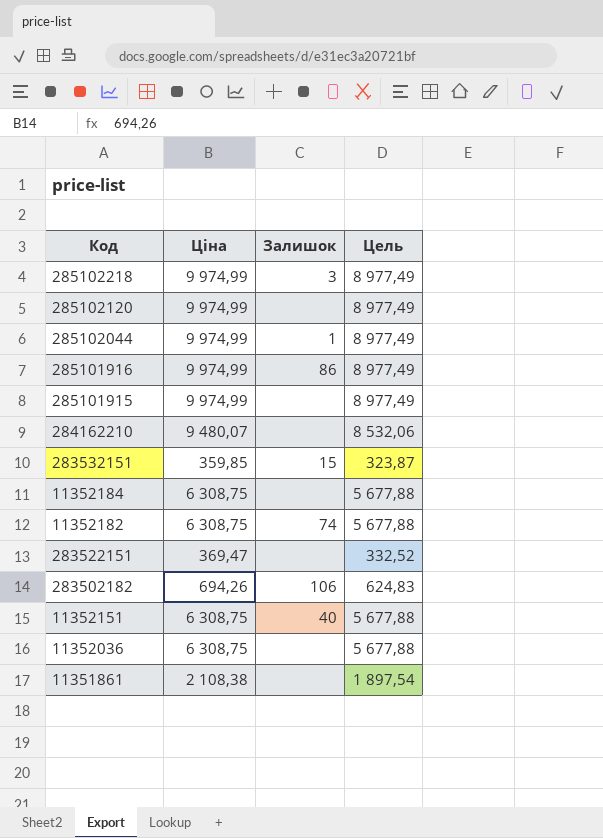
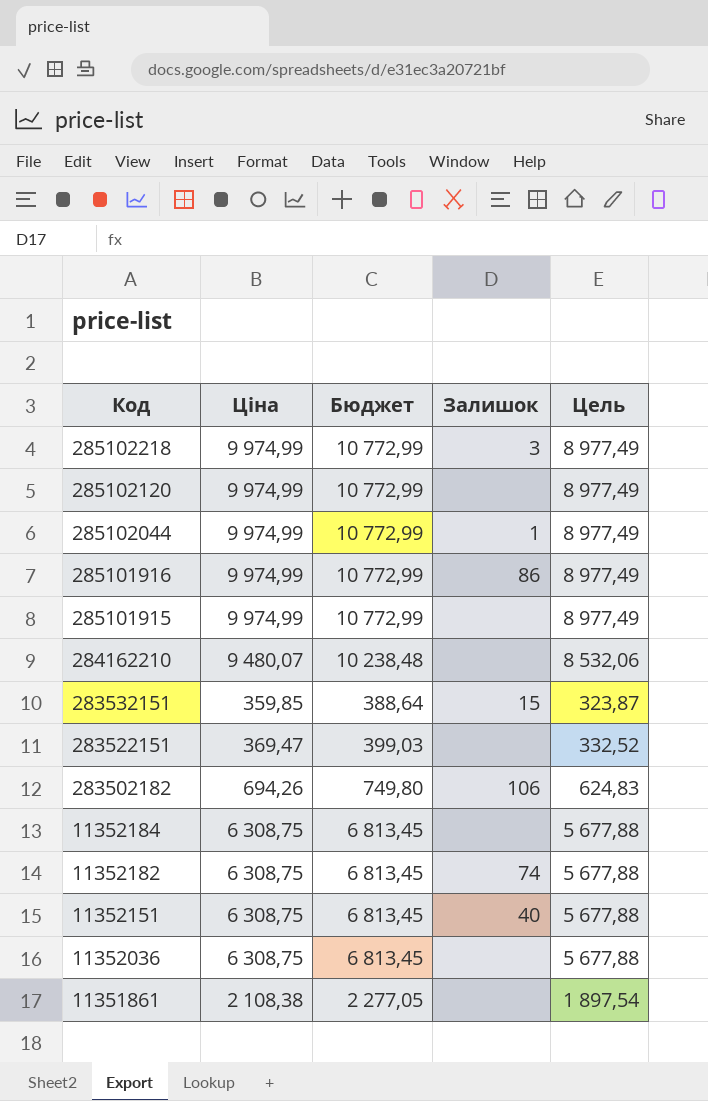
row order: none -> Код descending
column Бюджет | formula: none -> [Ціна] * 1,08

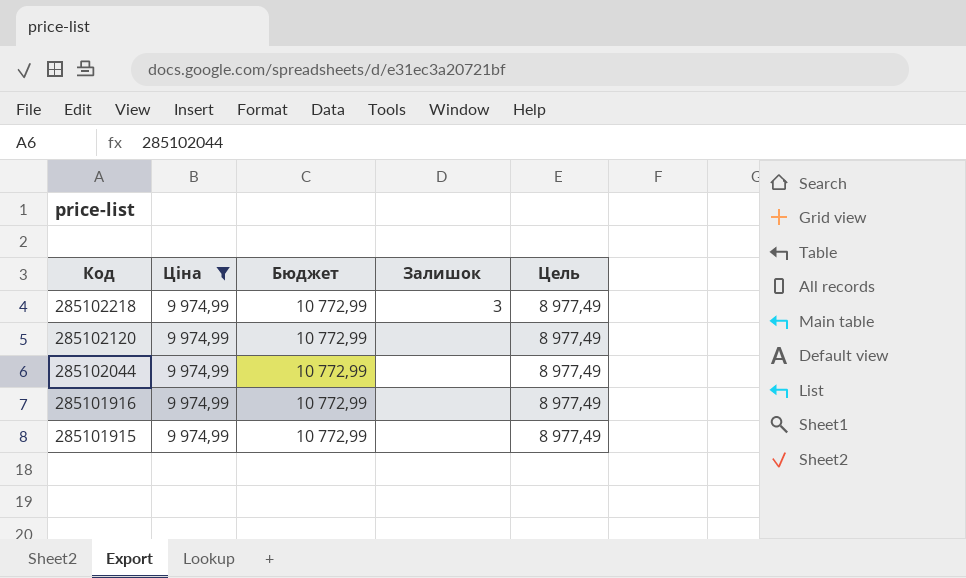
filter: none -> Ціна = 9 974,99
285102044 | Залишок: 1 -> none
285101916 | Залишок: 86 -> none

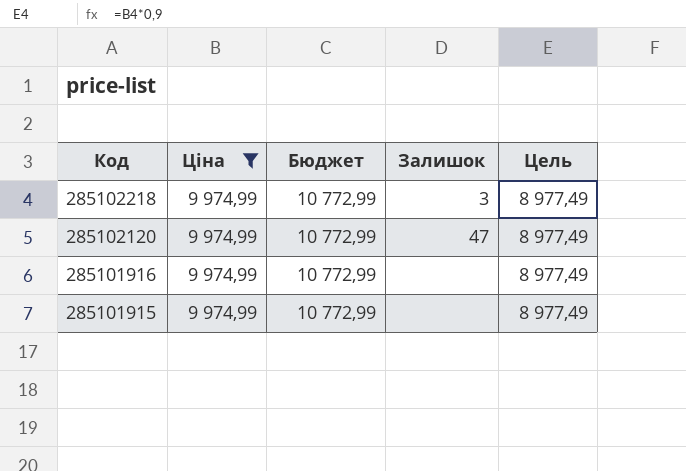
row 285102044: 9 974,99 | 10 772,99 | none | 8 977,49 -> none
285102120 | Залишок: none -> 47

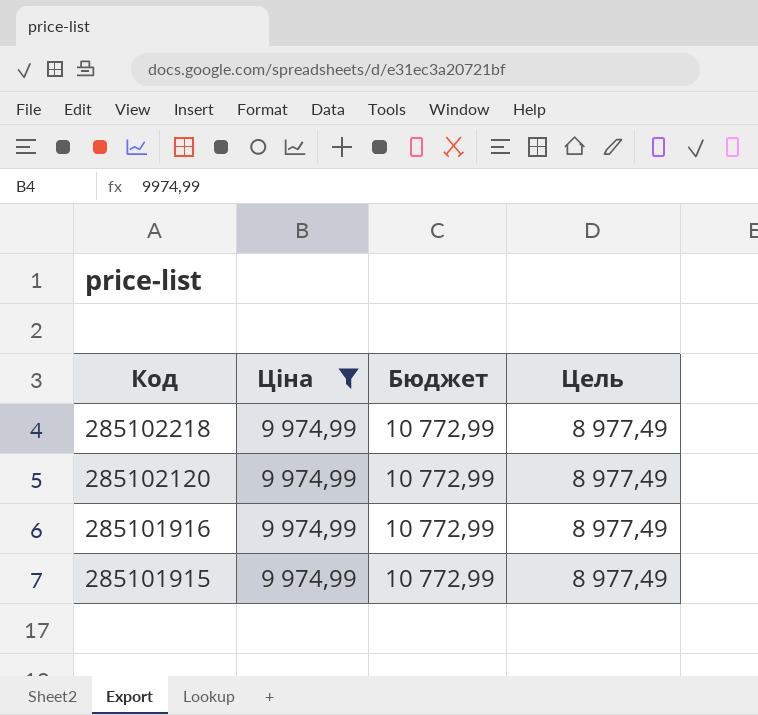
column Залишок | position: 4 -> none

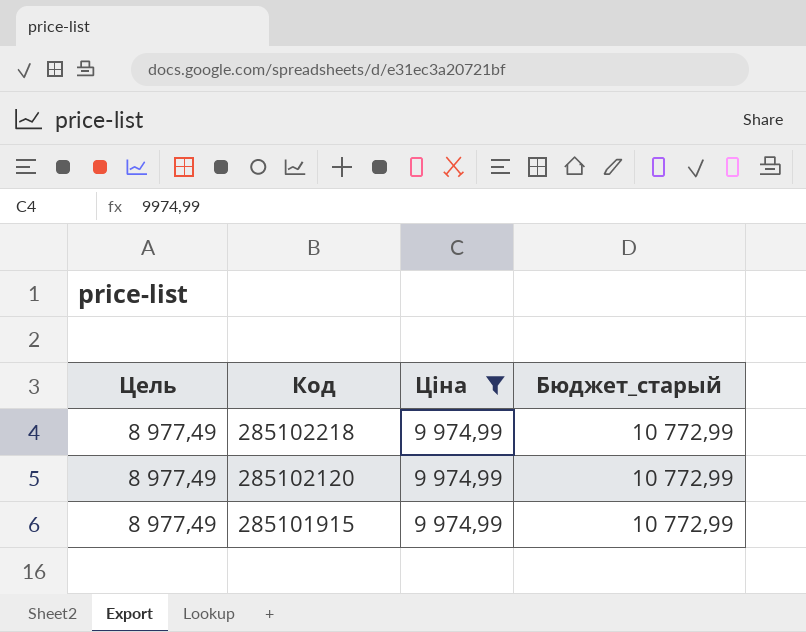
column Цель | position: 4 -> 1
column name: Бюджет -> Бюджет_старый
row 285101916: 9 974,99 | 10 772,99 | 8 977,49 -> none

